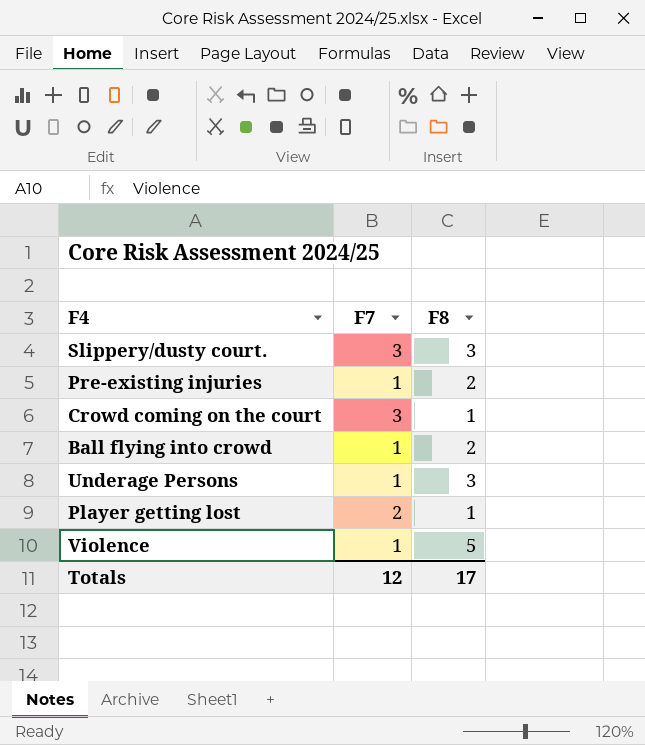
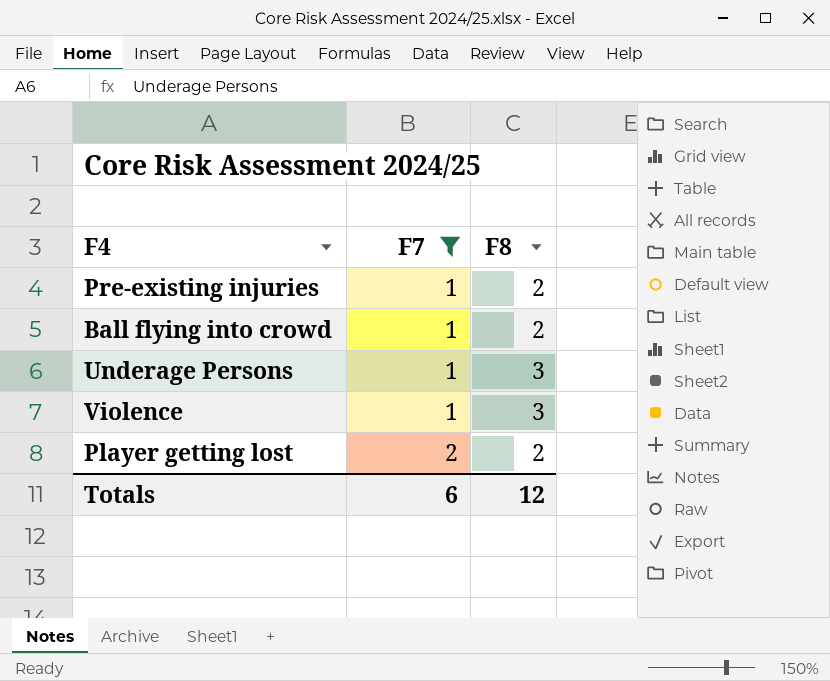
filter: none -> F7 != 3
row order: none -> F7 ascending
Violence | F8: 5 -> 3
Player getting lost | F8: 1 -> 2
Totals | F7: 12 -> 6
Totals | F8: 17 -> 12

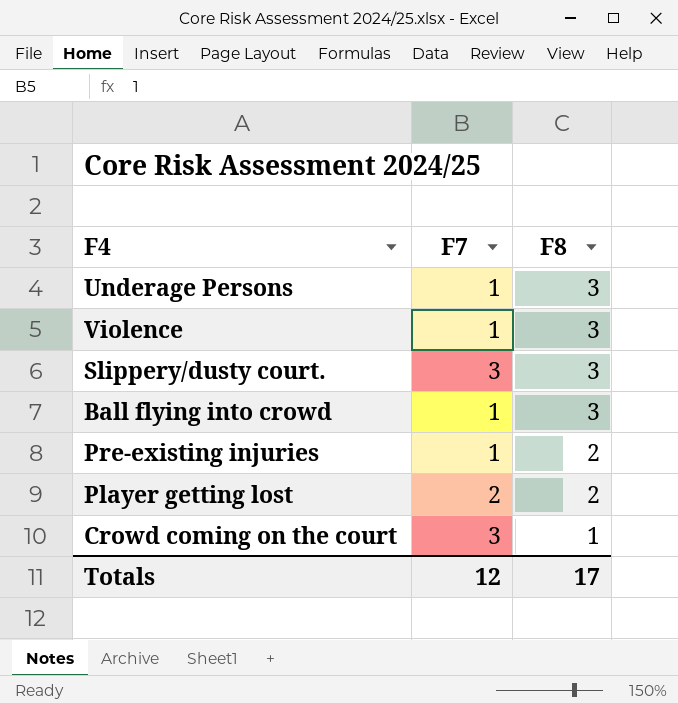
filter: F7 != 3 -> none
row order: F7 ascending -> F8 descending
Ball flying into crowd | F8: 2 -> 3
Totals | F7: 6 -> 12
Totals | F8: 12 -> 17

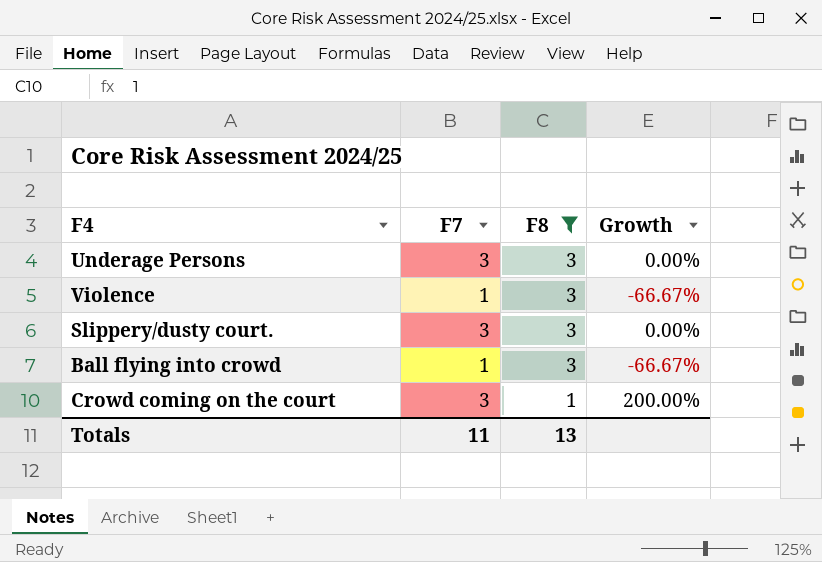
filter: none -> F8 != 2
column Growth | formula: none -> ([F7] - [F8]) / [F8]
Underage Persons | F7: 1 -> 3
Totals | F7: 12 -> 11
Totals | F8: 17 -> 13

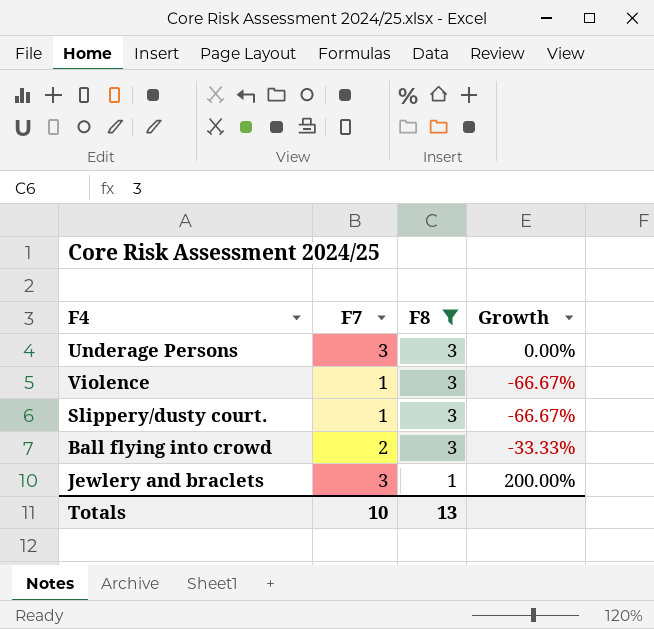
row Crowd coming on the court: 3 | 1 | 200.00% -> none
Slippery/dusty court. | F7: 3 -> 1
Slippery/dusty court. | Growth: 0.00% -> -66.67%
Ball flying into crowd | F7: 1 -> 2
Ball flying into crowd | Growth: -66.67% -> -33.33%
row Jewlery and braclets: none -> 3 | 1 | 200.00%
Totals | F7: 11 -> 10

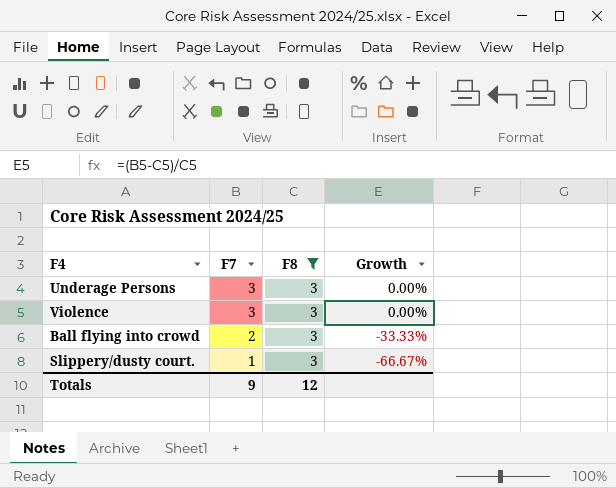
row order: F8 descending -> F7 descending
row Jewlery and braclets: 3 | 1 | 200.00% -> none
Violence | F7: 1 -> 3
Violence | Growth: -66.67% -> 0.00%
Totals | F7: 10 -> 9
Totals | F8: 13 -> 12

